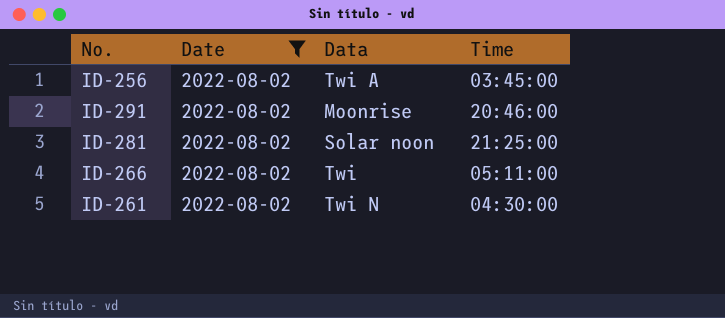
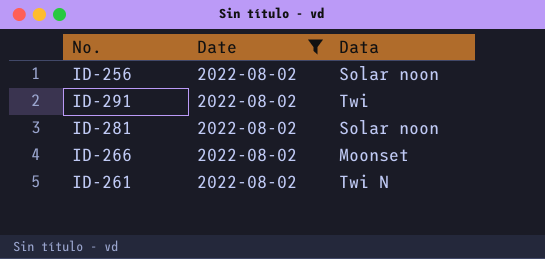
column Time | position: 4 -> none
ID-256 | Data: Twi A -> Solar noon
ID-291 | Data: Moonrise -> Twi
ID-266 | Data: Twi -> Moonset

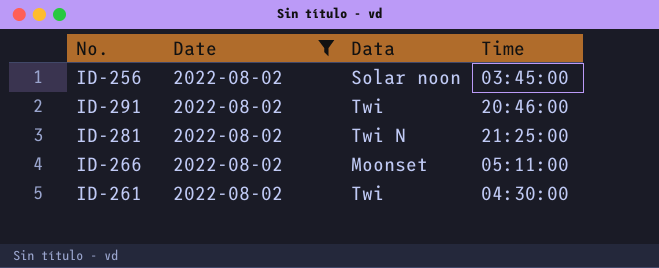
column Time | position: none -> 4
ID-281 | Data: Solar noon -> Twi N
ID-261 | Data: Twi N -> Twi

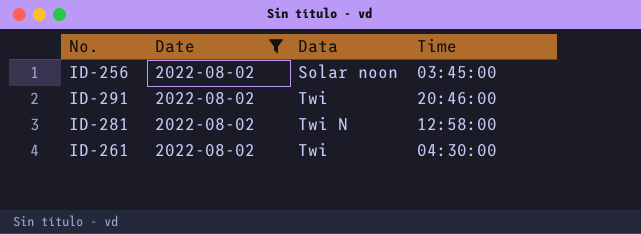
row ID-266: 2022-08-02 | Moonset | 05:11:00 -> none
ID-281 | Time: 21:25:00 -> 12:58:00

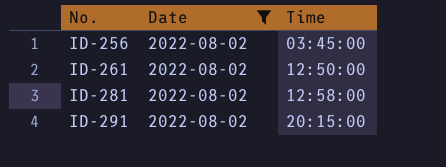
row order: none -> No. ascending
column Data | position: 3 -> none
ID-261 | Time: 04:30:00 -> 12:50:00
ID-291 | Time: 20:46:00 -> 20:15:00

